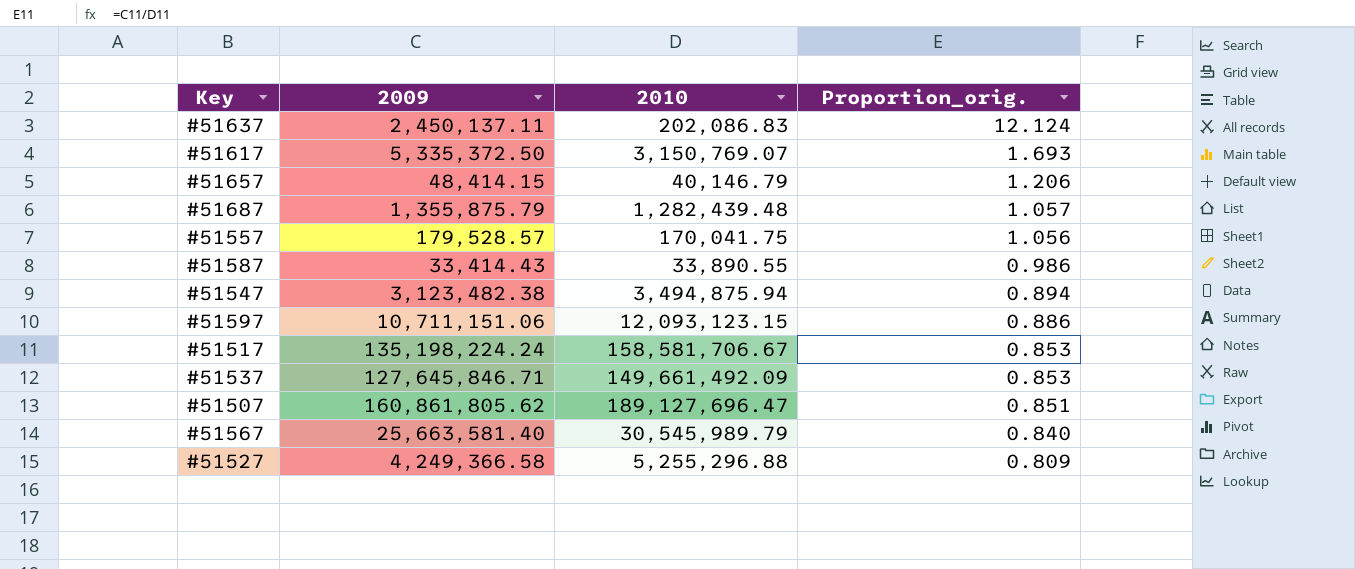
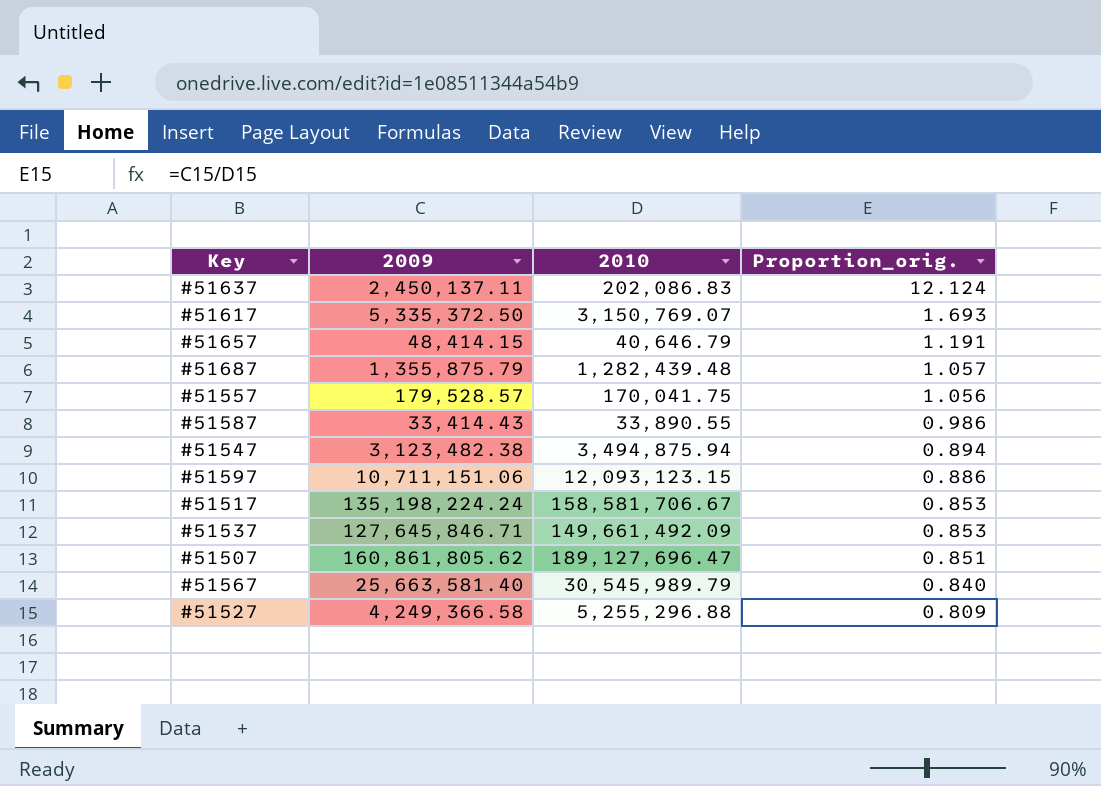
#51657 | 2010: 40,146.79 -> 40,646.79
#51657 | Proportion_orig.: 1.206 -> 1.191

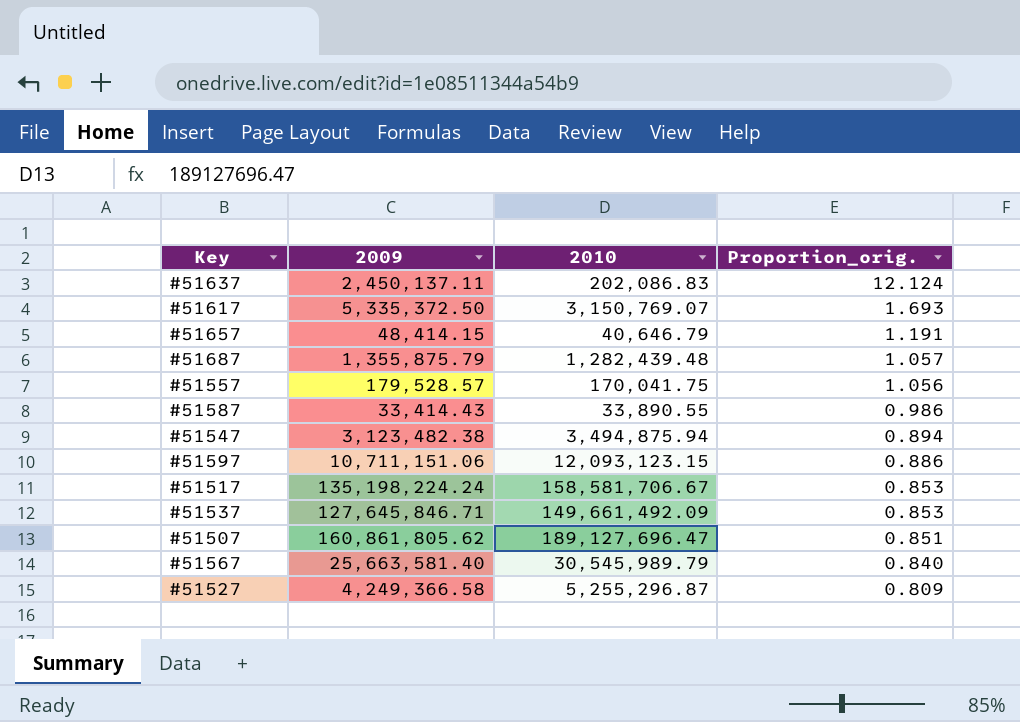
#51527 | 2010: 5,255,296.88 -> 5,255,296.87

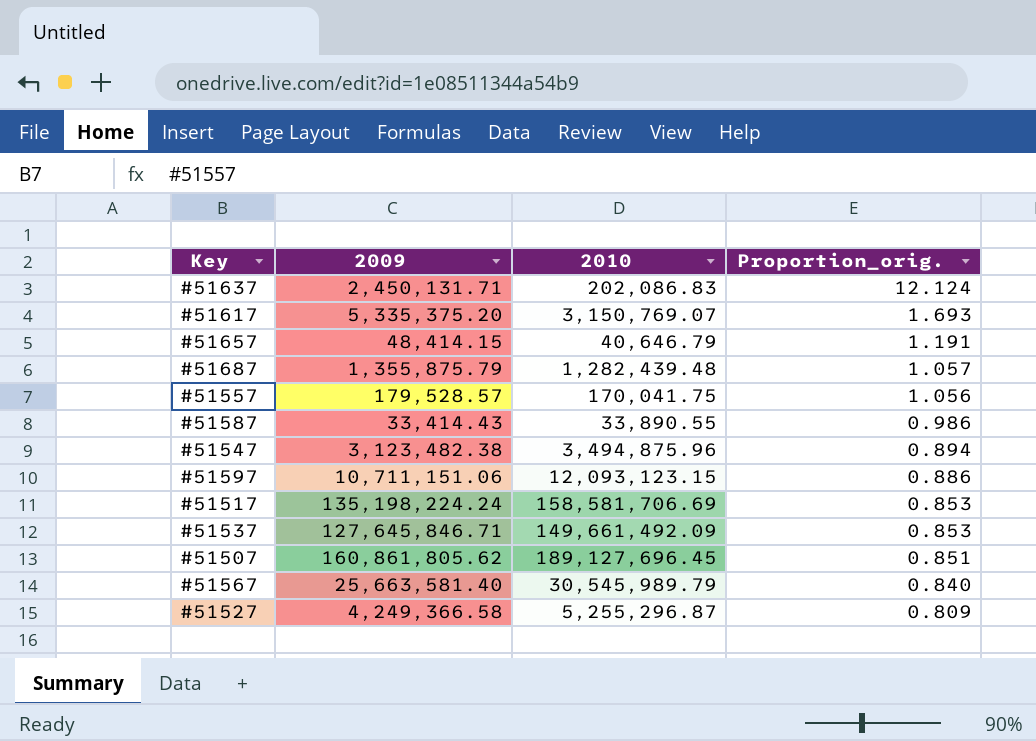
#51637 | 2009: 2,450,137.11 -> 2,450,131.71
#51617 | 2009: 5,335,372.50 -> 5,335,375.20
#51547 | 2010: 3,494,875.94 -> 3,494,875.96
#51517 | 2010: 158,581,706.67 -> 158,581,706.69
#51507 | 2010: 189,127,696.47 -> 189,127,696.45

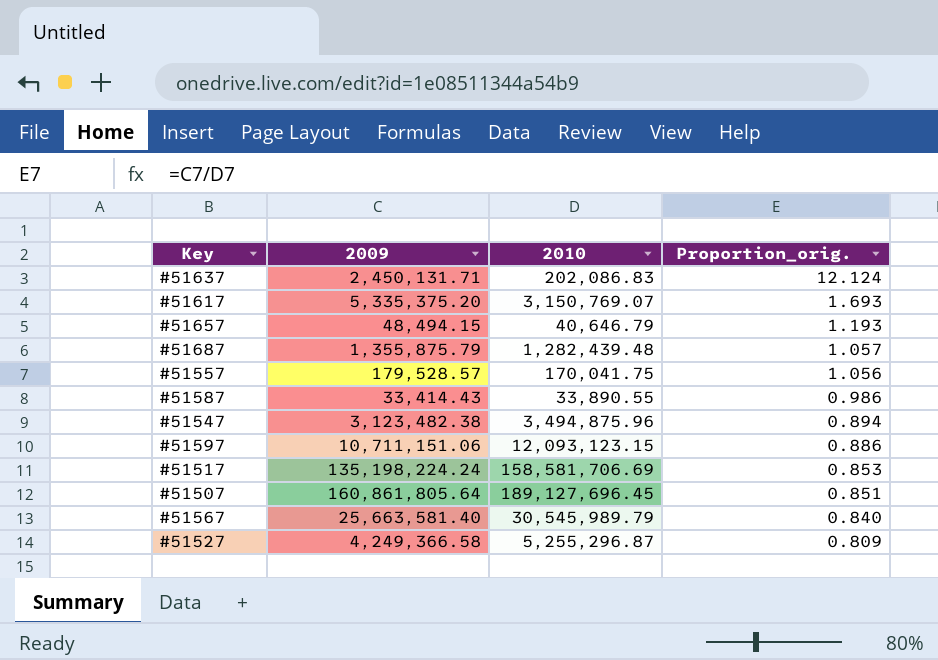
row #51537: 127,645,846.71 | 149,661,492.09 | 0.853 -> none
#51657 | 2009: 48,414.15 -> 48,494.15
#51657 | Proportion_orig.: 1.191 -> 1.193
#51507 | 2009: 160,861,805.62 -> 160,861,805.64

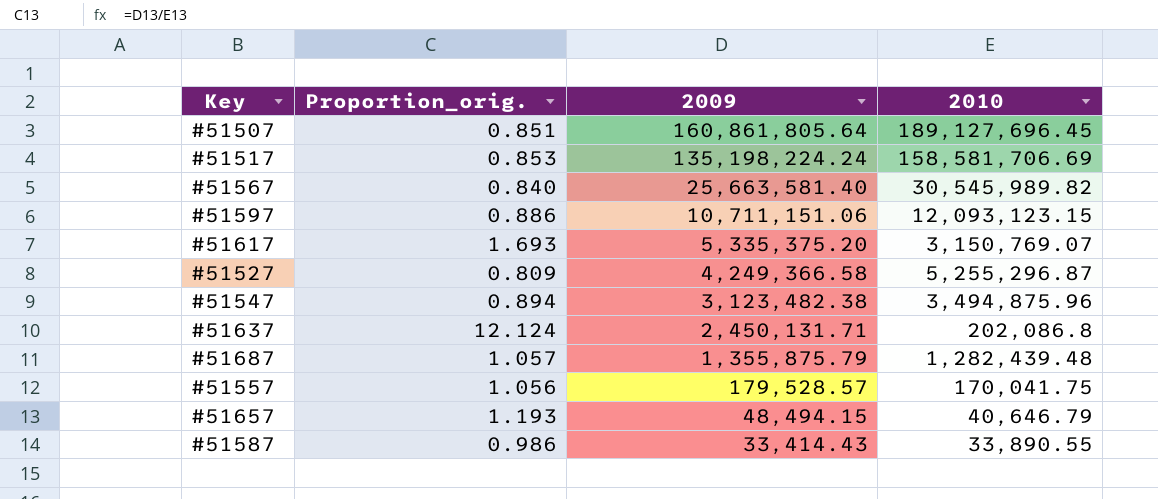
row order: Proportion_orig. descending -> 2009 descending
column Proportion_orig. | position: 4 -> 2
#51567 | 2010: 30,545,989.79 -> 30,545,989.82
#51637 | 2010: 202,086.83 -> 202,086.8

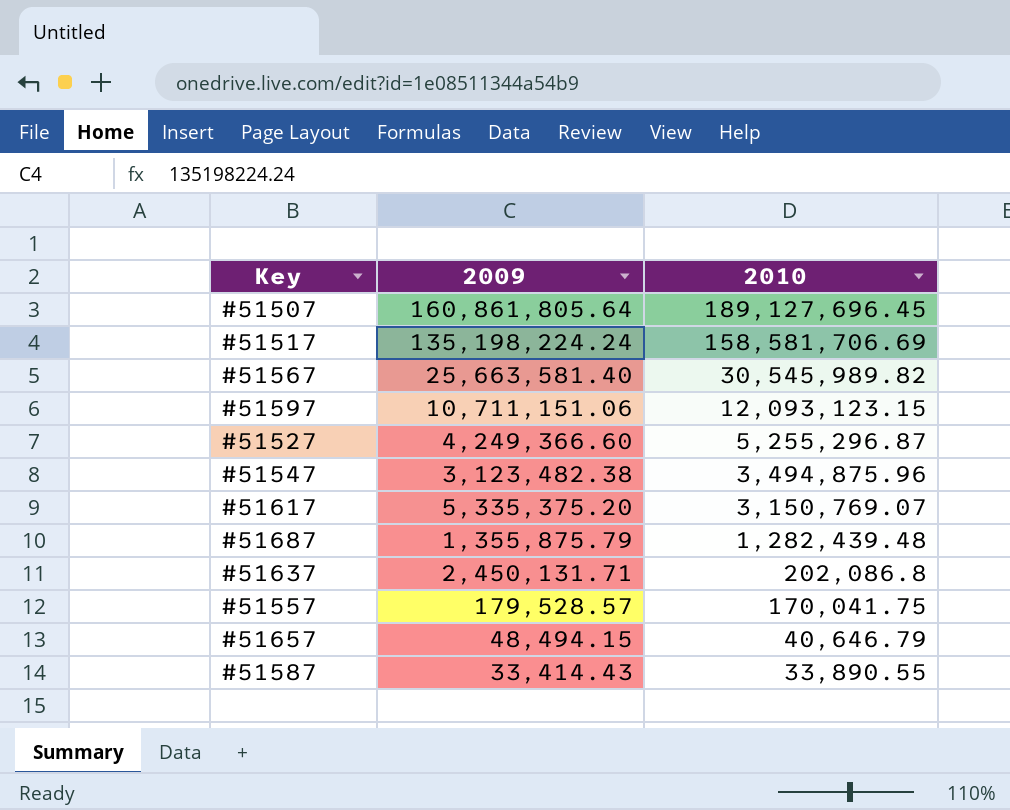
row order: 2009 descending -> 2010 descending
column Proportion_orig. | formula: [2009] / [2010] -> none
#51527 | 2009: 4,249,366.58 -> 4,249,366.60

